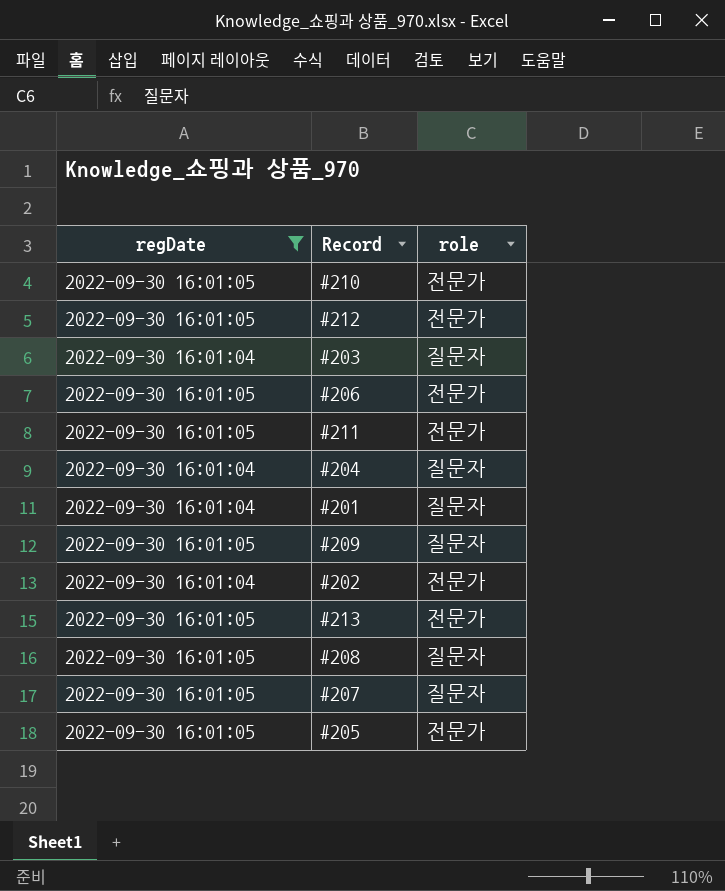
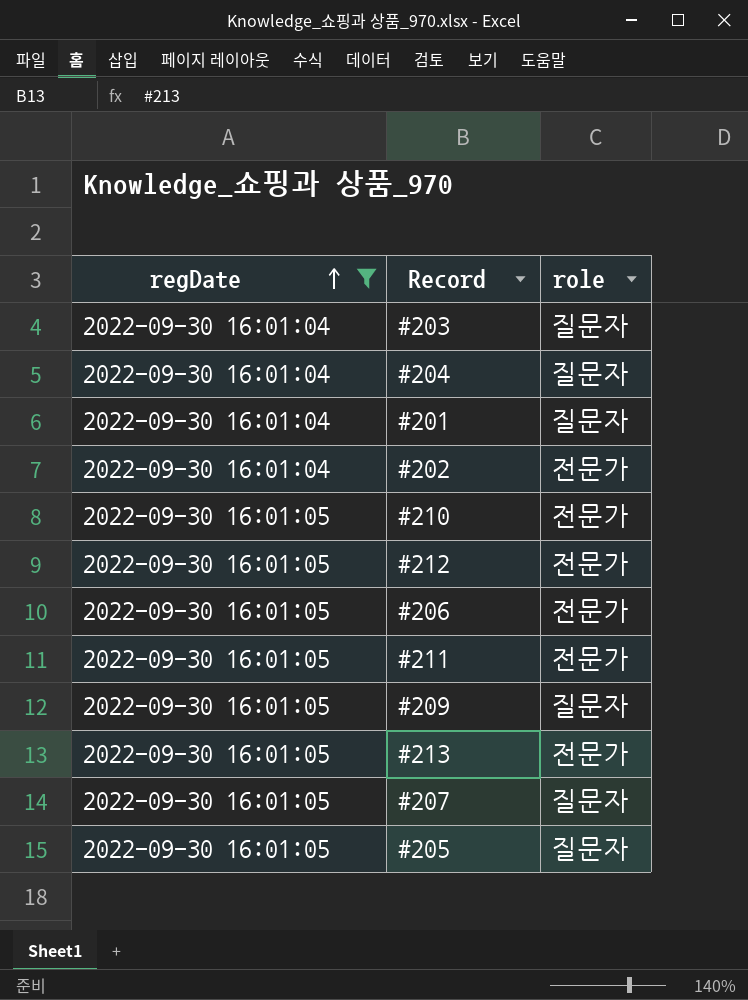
row order: none -> regDate ascending
row #208: 2022-09-30 16:01:05 | 질문자 -> none
#205 | role: 전문가 -> 질문자

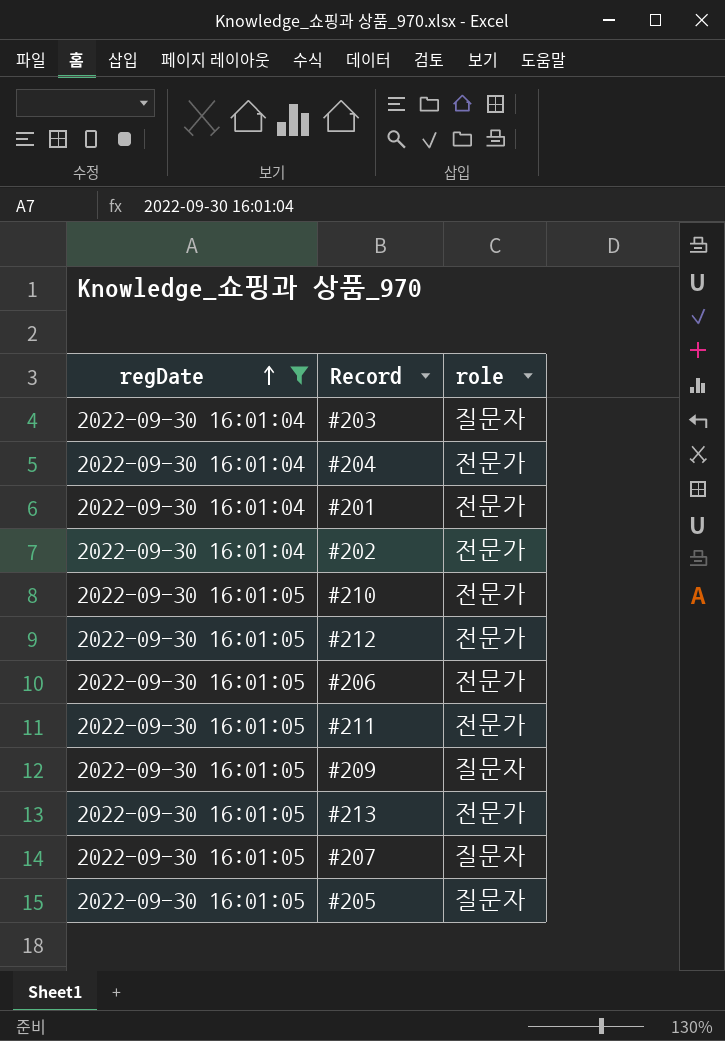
#204 | role: 질문자 -> 전문가
#201 | role: 질문자 -> 전문가

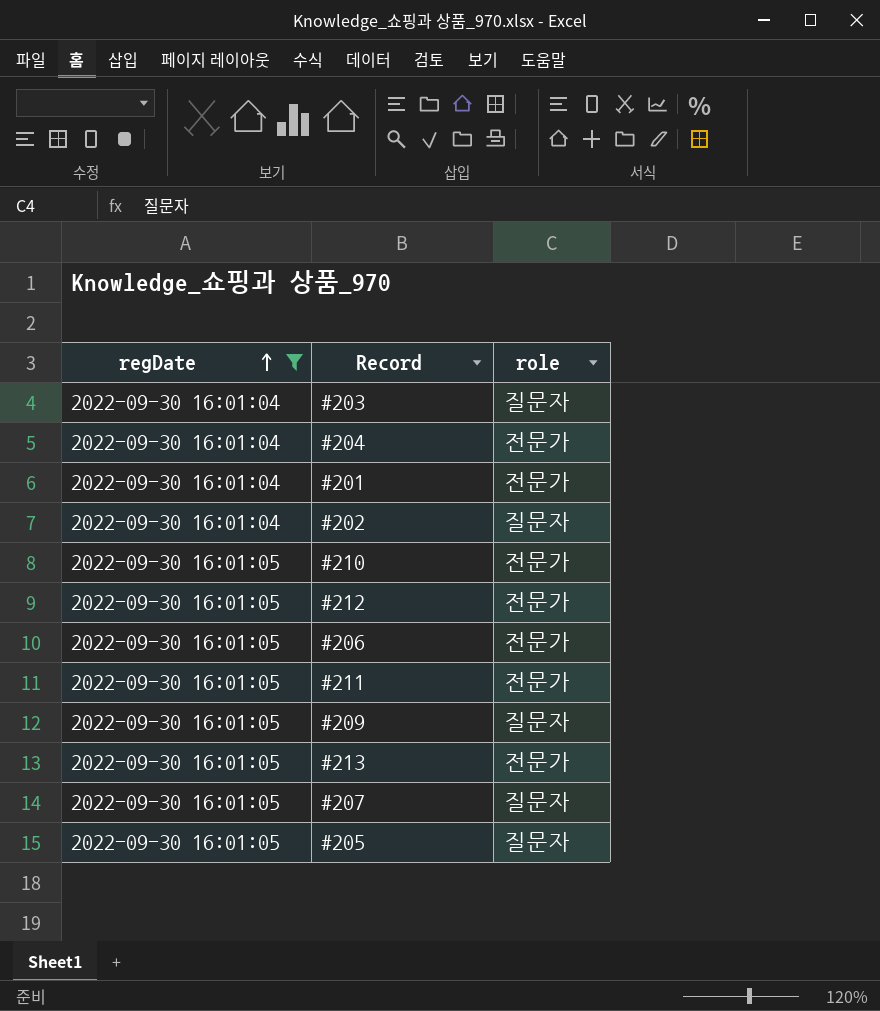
#202 | role: 전문가 -> 질문자

